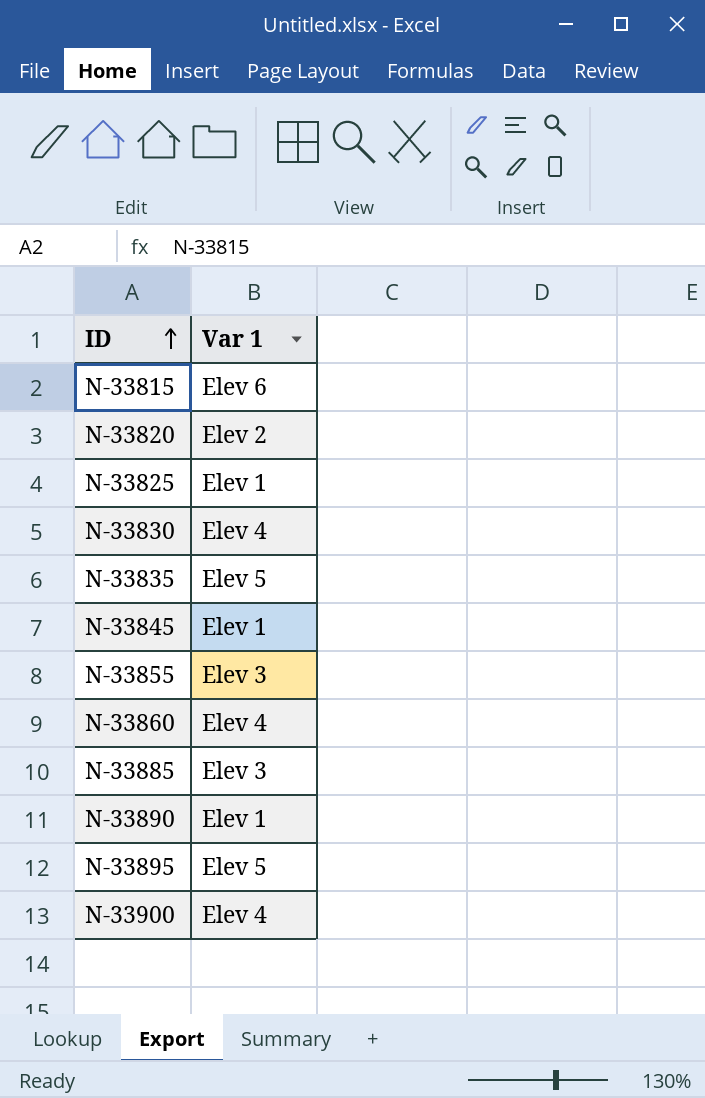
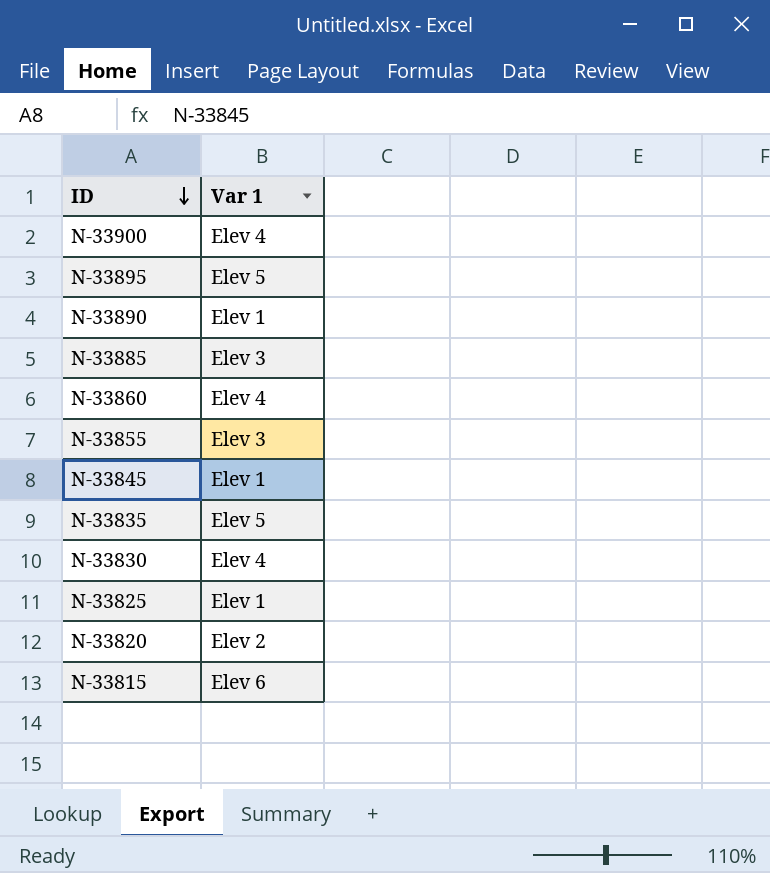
row order: ID ascending -> ID descending

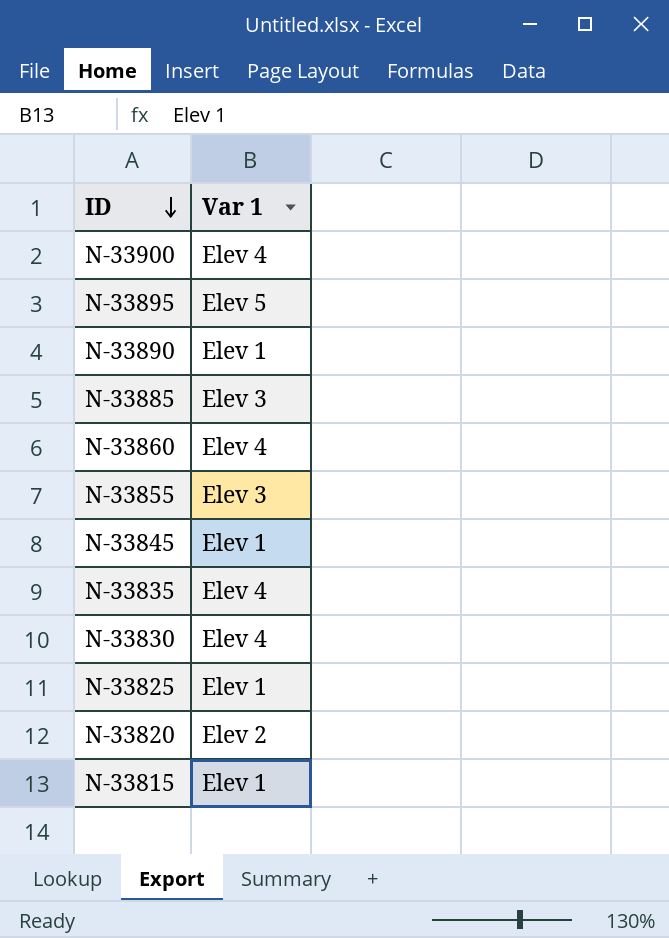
N-33835 | Var 1: Elev 5 -> Elev 4
N-33815 | Var 1: Elev 6 -> Elev 1

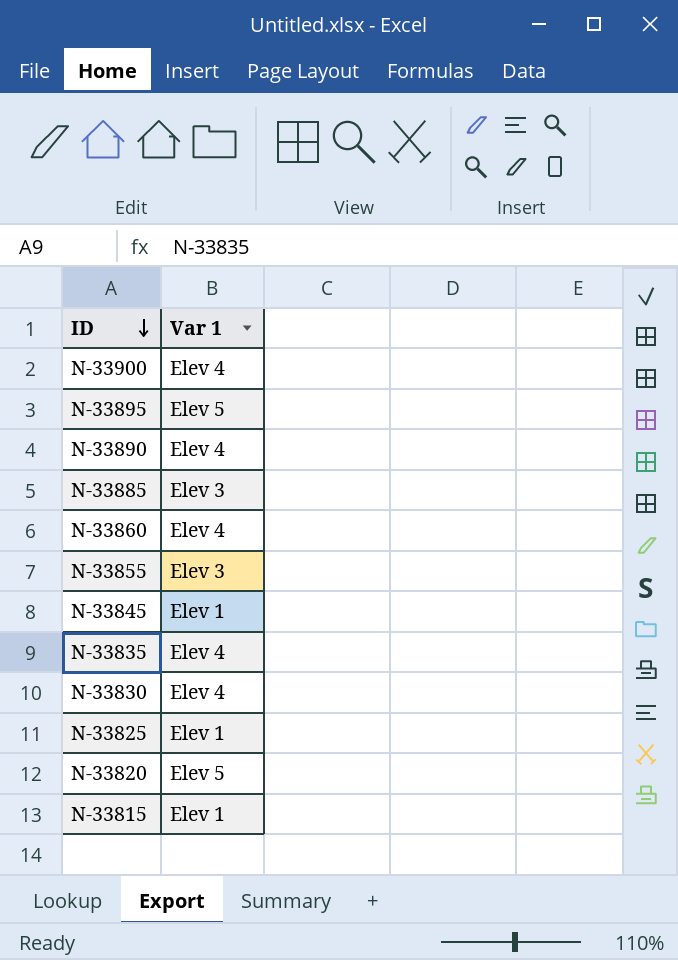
N-33890 | Var 1: Elev 1 -> Elev 4
N-33820 | Var 1: Elev 2 -> Elev 5

